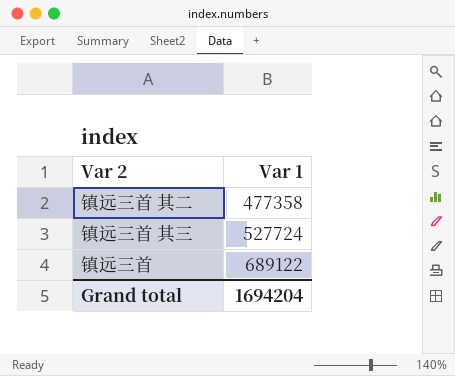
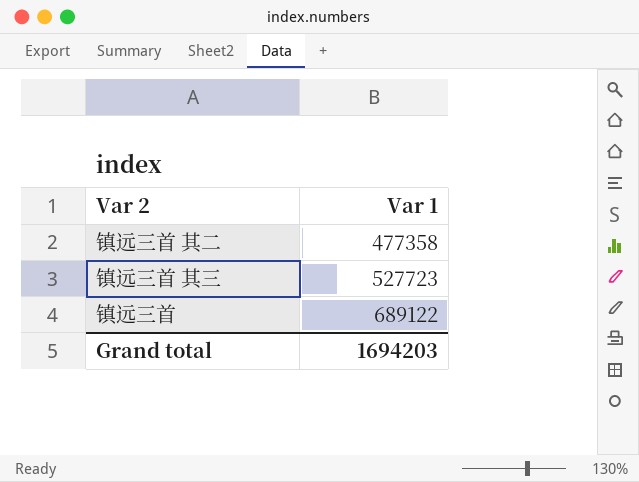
镇远三首 其三 | Var 1: 527724 -> 527723
Grand total | Var 1: 1694204 -> 1694203

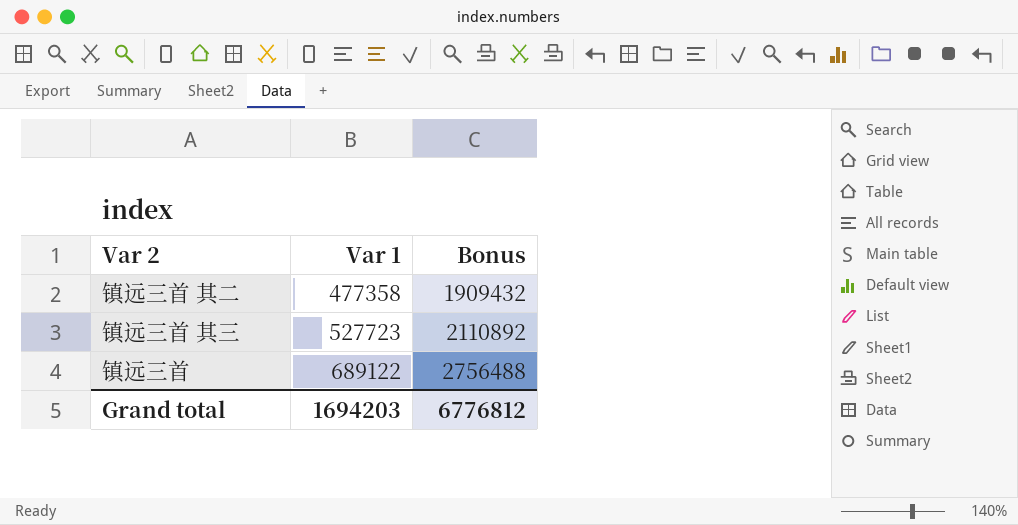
column Bonus | formula: none -> [Var 1] * 4

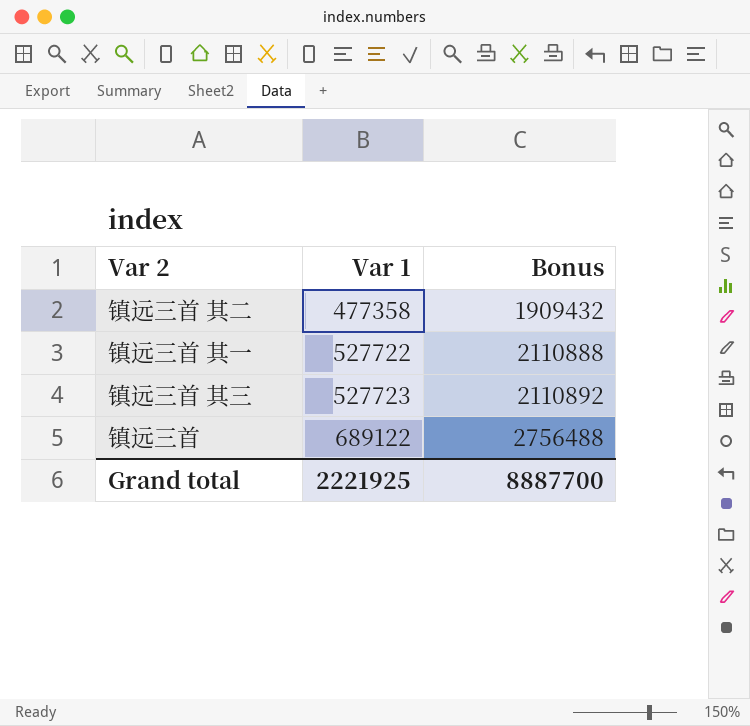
row 镇远三首 其一: none -> 527722 | 2110888
Grand total | Var 1: 1694203 -> 2221925
Grand total | Bonus: 6776812 -> 8887700

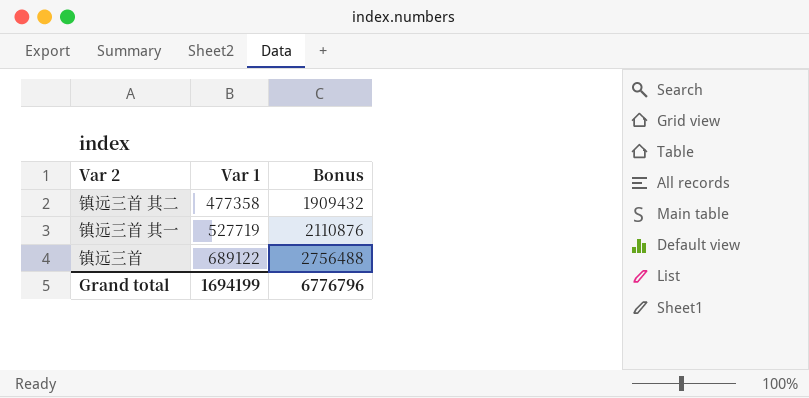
row 镇远三首 其三: 527723 | 2110892 -> none
镇远三首 其一 | Var 1: 527722 -> 527719
镇远三首 其一 | Bonus: 2110888 -> 2110876
Grand total | Var 1: 2221925 -> 1694199
Grand total | Bonus: 8887700 -> 6776796

